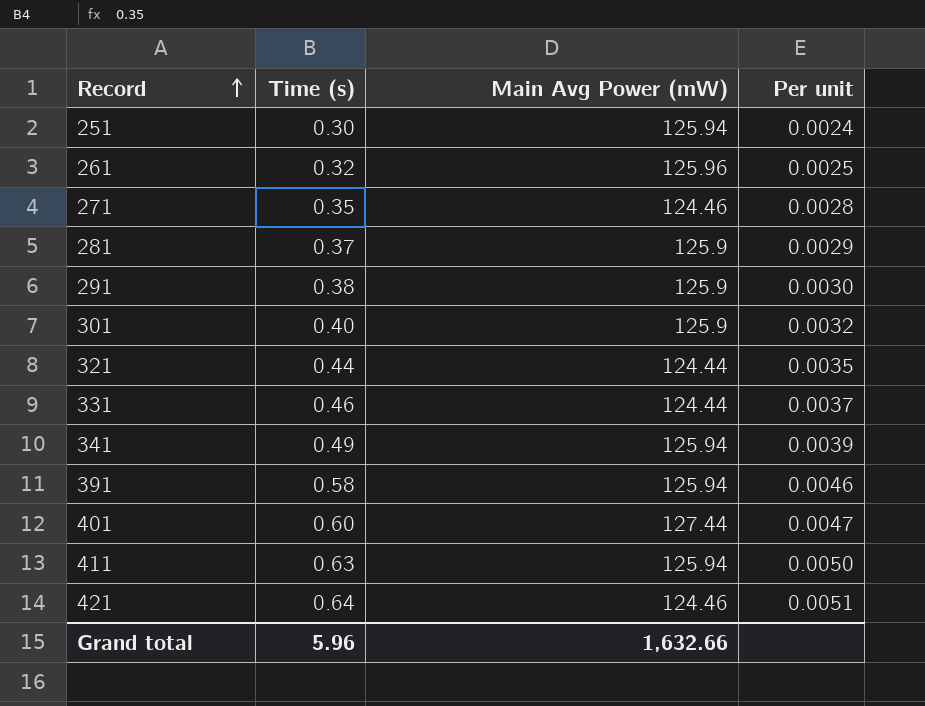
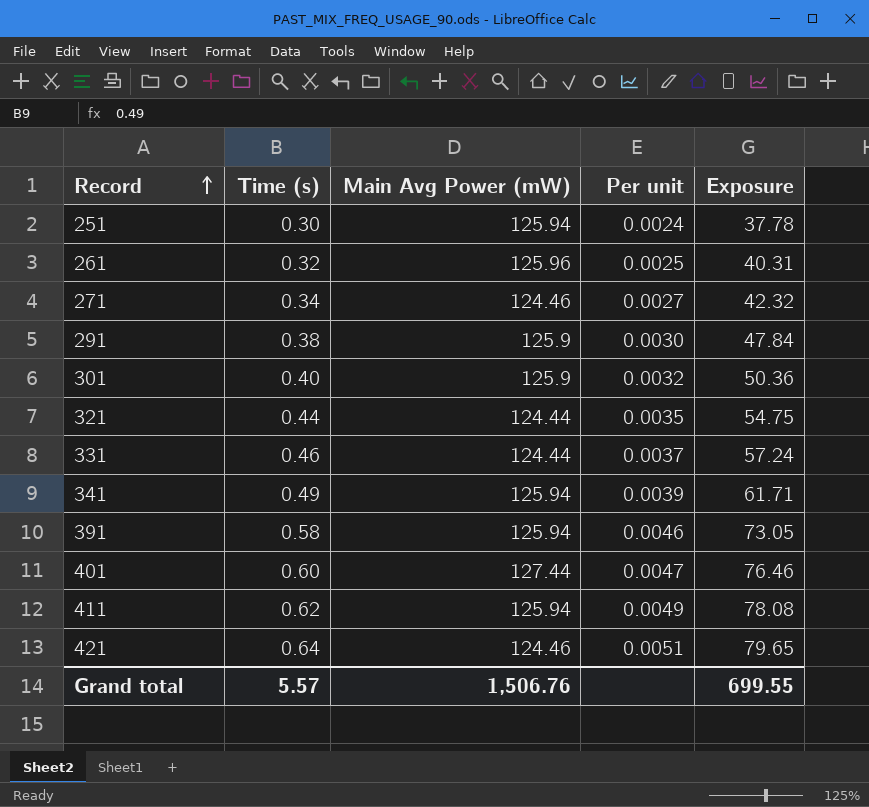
column Exposure | formula: none -> [Time (s)] * [Main Avg Power (mW)]
row 281: 0.37 | 125.9 | 0.0029 -> none
271 | Time (s): 0.35 -> 0.34
271 | Per unit: 0.0028 -> 0.0027
411 | Time (s): 0.63 -> 0.62
411 | Per unit: 0.0050 -> 0.0049
Grand total | Time (s): 5.96 -> 5.57
Grand total | Main Avg Power (mW): 1,632.66 -> 1,506.76

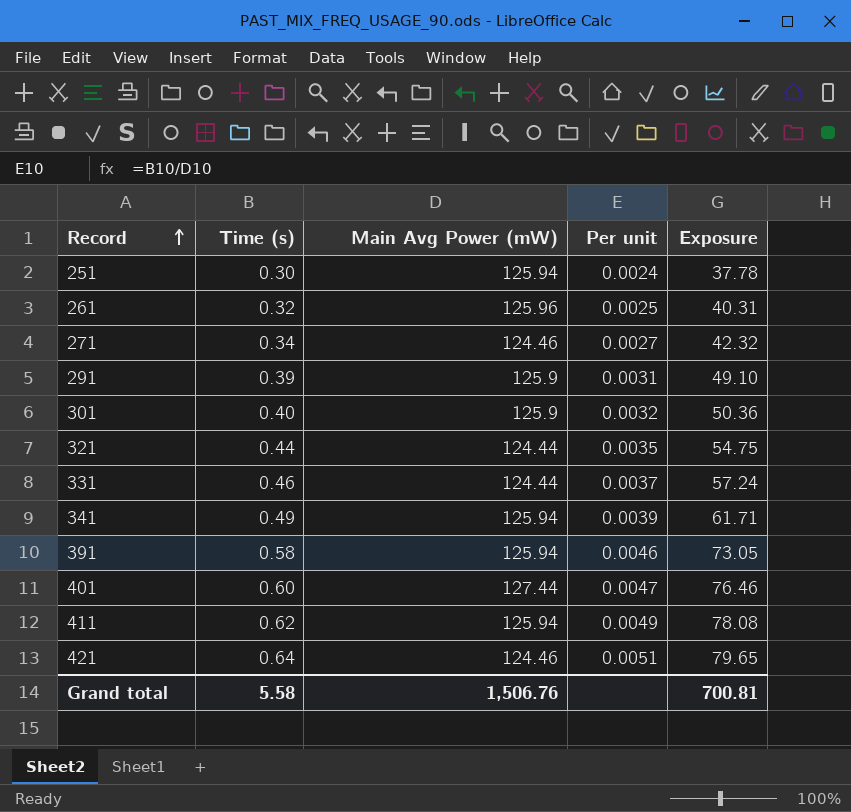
291 | Time (s): 0.38 -> 0.39
291 | Per unit: 0.0030 -> 0.0031
291 | Exposure: 47.84 -> 49.10
Grand total | Time (s): 5.57 -> 5.58
Grand total | Exposure: 699.55 -> 700.81

